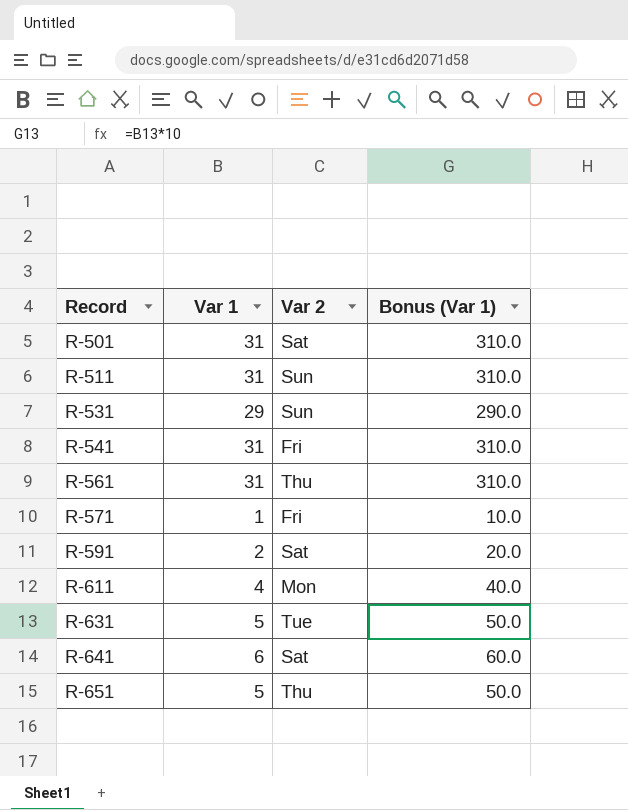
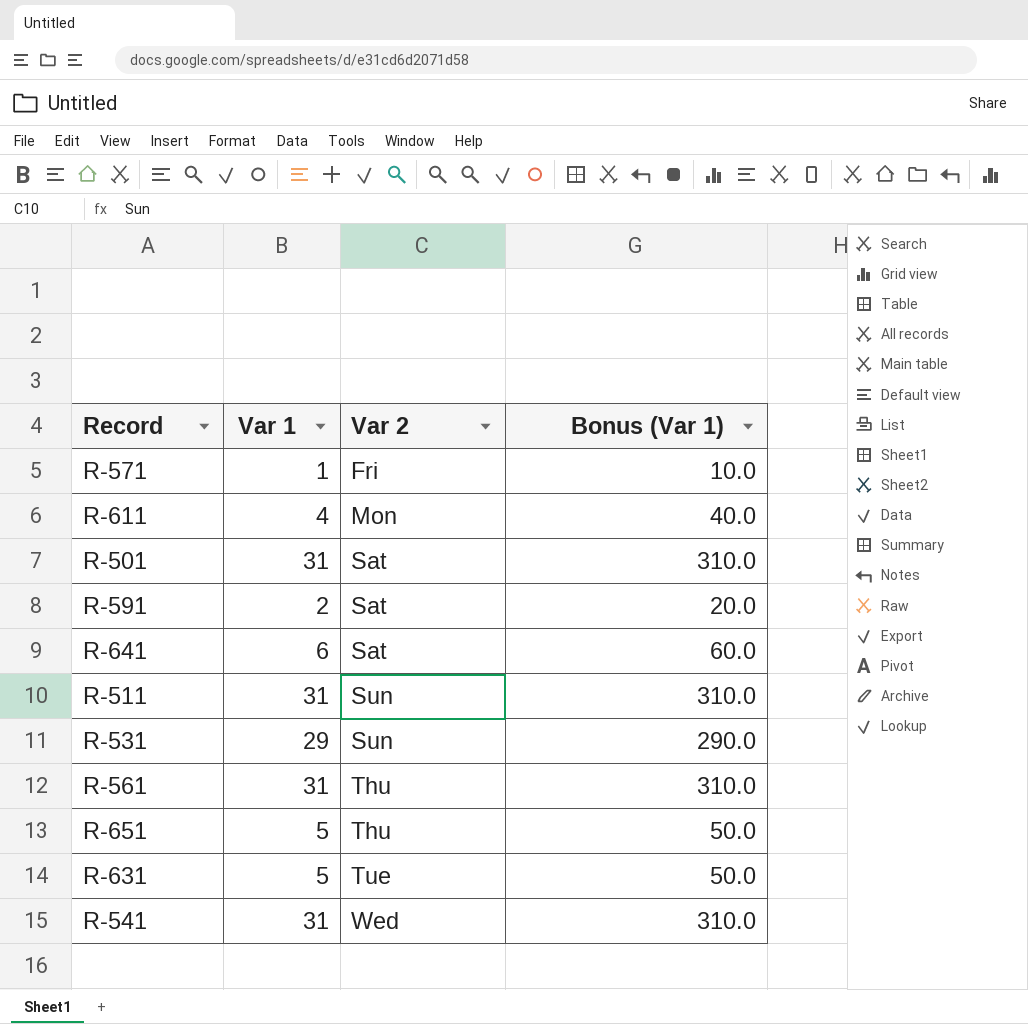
row order: Record ascending -> Var 2 ascending
R-541 | Var 2: Fri -> Wed

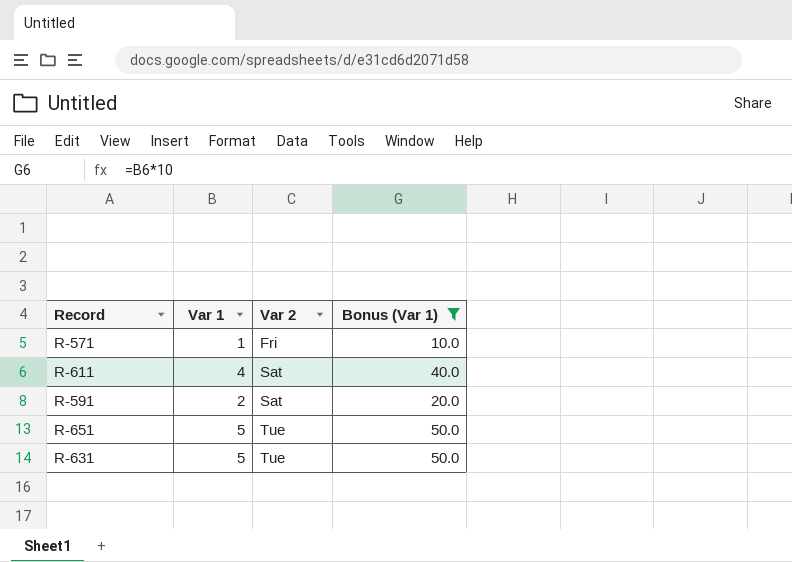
filter: none -> Bonus (Var 1) <= 50.0
R-611 | Var 2: Mon -> Sat
R-651 | Var 2: Thu -> Tue

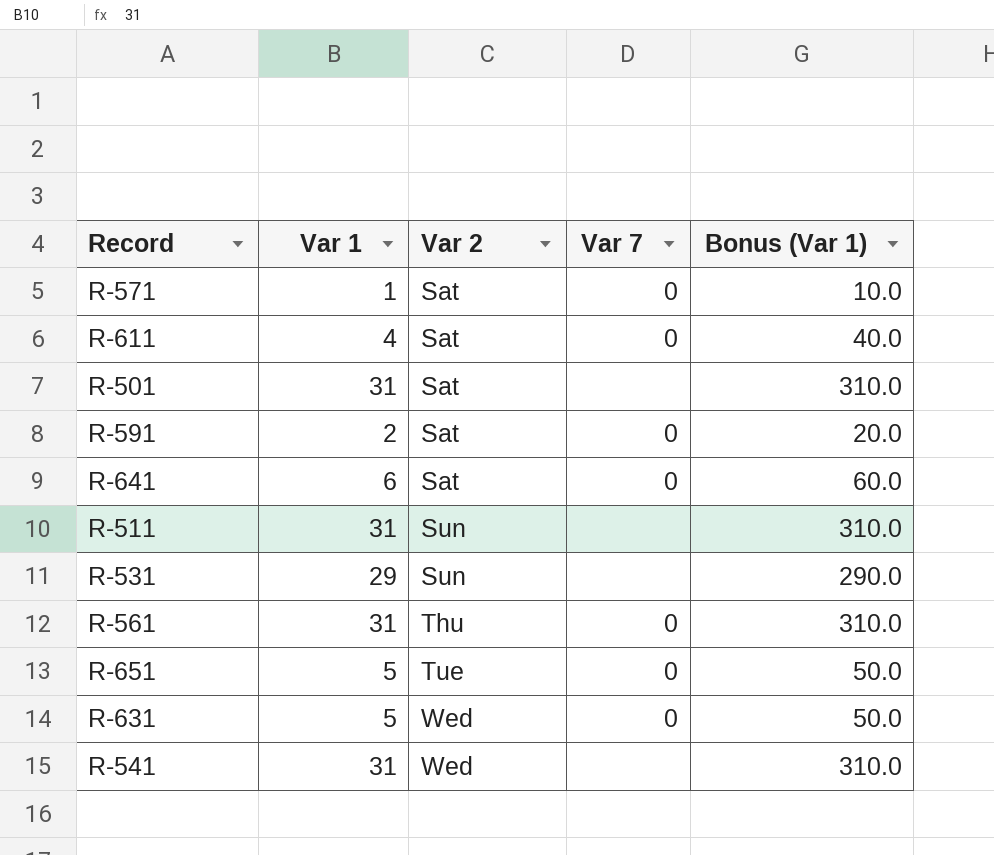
filter: Bonus (Var 1) <= 50.0 -> none
column Var 7 | position: none -> 4
R-571 | Var 2: Fri -> Sat
R-631 | Var 2: Tue -> Wed

